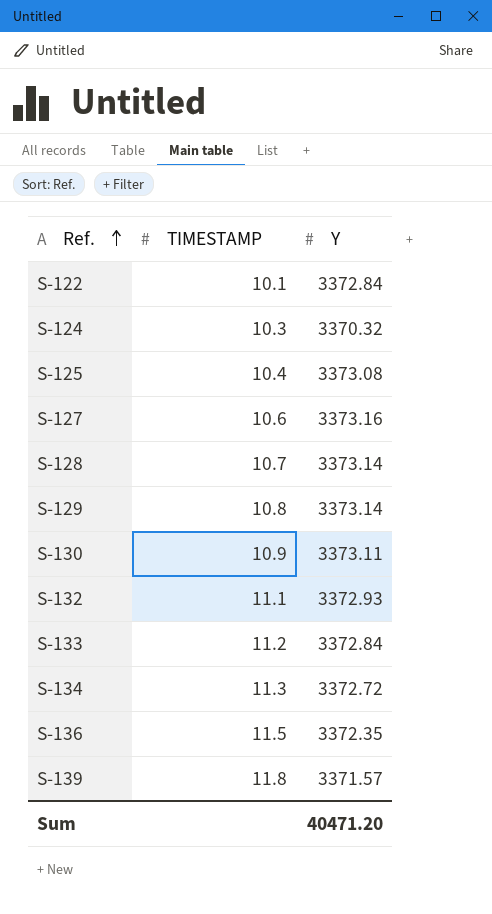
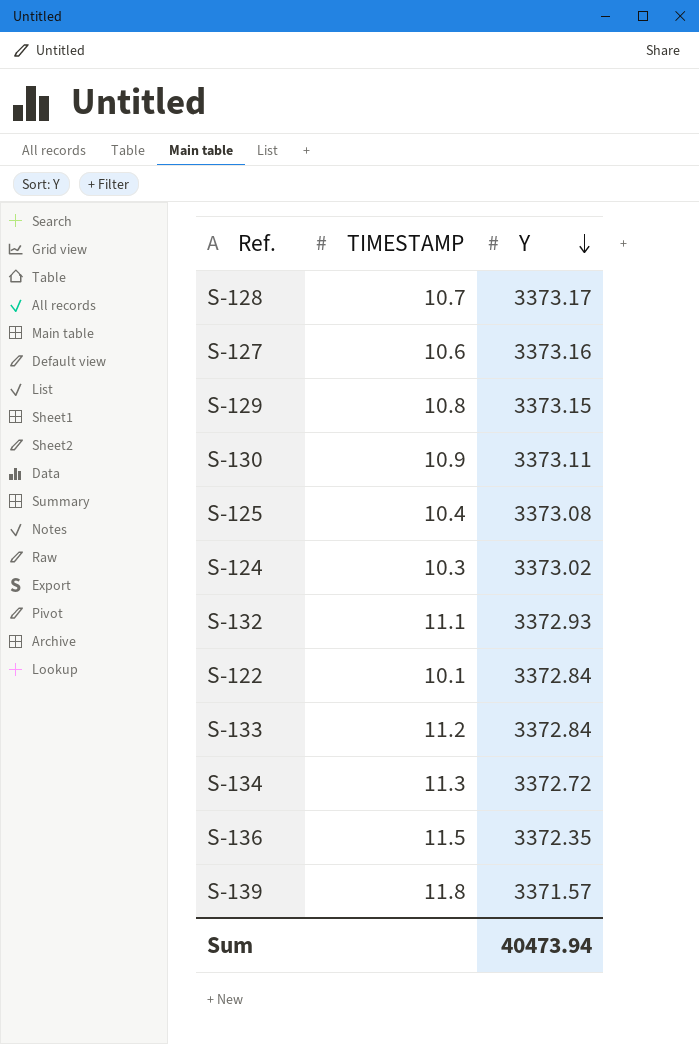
row order: Ref. ascending -> Y descending
S-128 | Y: 3373.14 -> 3373.17
S-129 | Y: 3373.14 -> 3373.15
S-124 | Y: 3370.32 -> 3373.02
Sum | Y: 40471.20 -> 40473.94

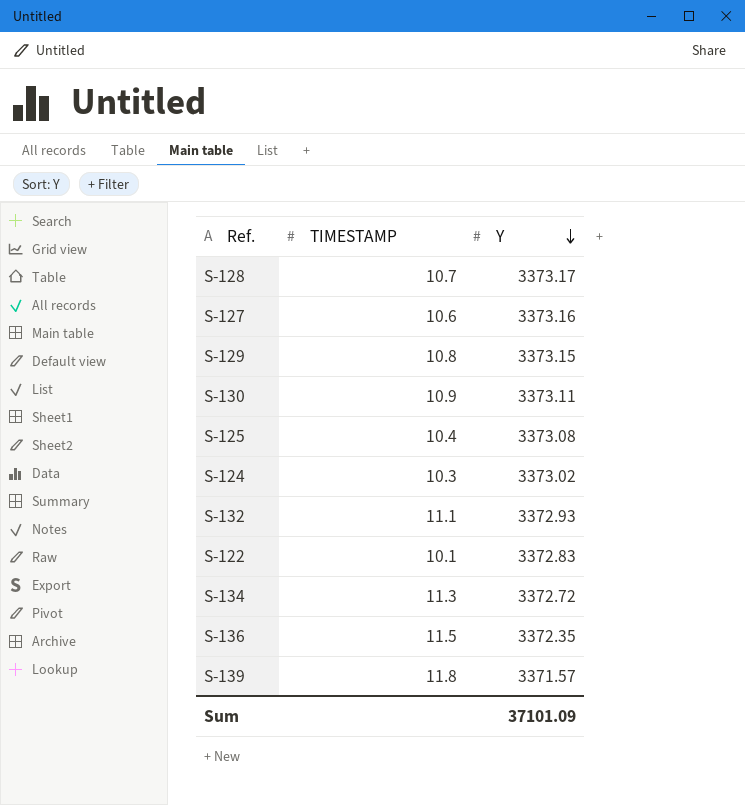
row S-133: 11.2 | 3372.84 -> none
S-122 | Y: 3372.84 -> 3372.83
Sum | Y: 40473.94 -> 37101.09

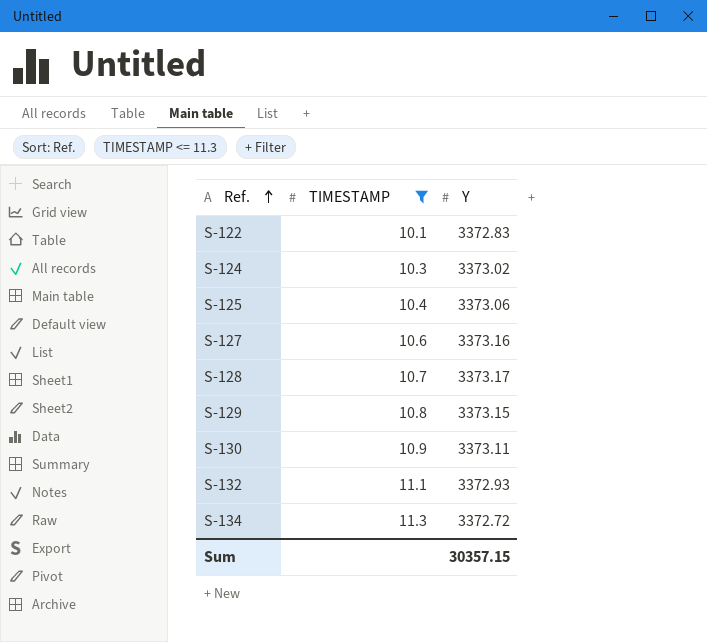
filter: none -> TIMESTAMP <= 11.3
row order: Y descending -> Ref. ascending
S-125 | Y: 3373.08 -> 3373.06
Sum | Y: 37101.09 -> 30357.15

